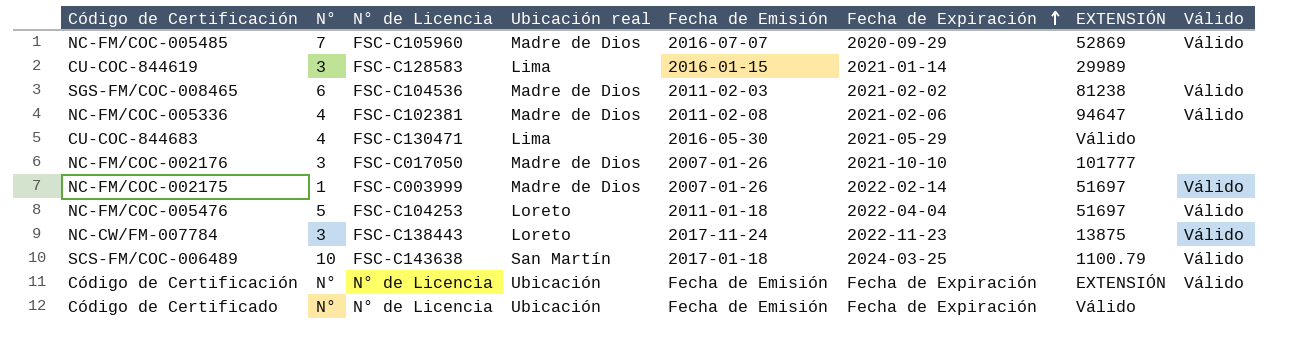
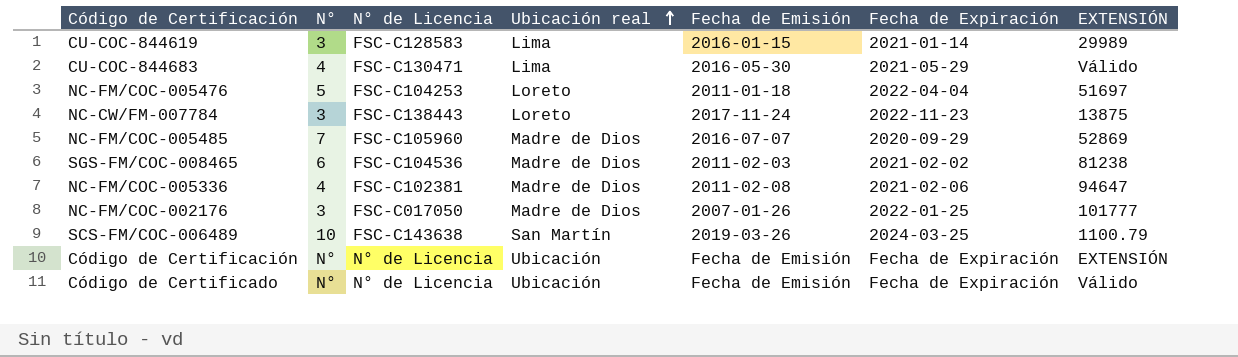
row order: Fecha de Expiración ascending -> Ubicación real ascending
column Válido | position: 8 -> none
row NC-FM/COC-002175: 1 | FSC-C003999 | Madre de Dios | 2007-01-26 | 2022-02-14 | 51697 | Válido -> none
NC-FM/COC-002176 | Fecha de Expiración: 2021-10-10 -> 2022-01-25
SCS-FM/COC-006489 | Fecha de Emisión: 2017-01-18 -> 2019-03-26

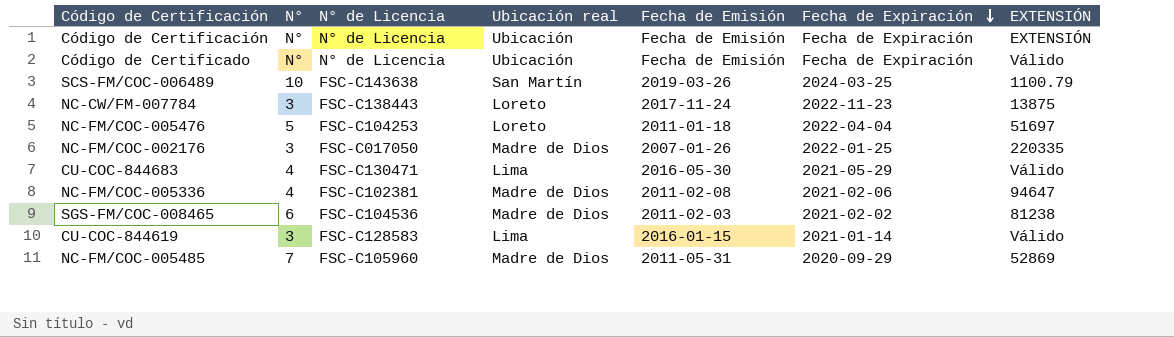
row order: Ubicación real ascending -> Fecha de Expiración descending
NC-FM/COC-002176 | EXTENSIÓN: 101777 -> 220335
CU-COC-844619 | EXTENSIÓN: 29989 -> Válido
NC-FM/COC-005485 | Fecha de Emisión: 2016-07-07 -> 2011-05-31

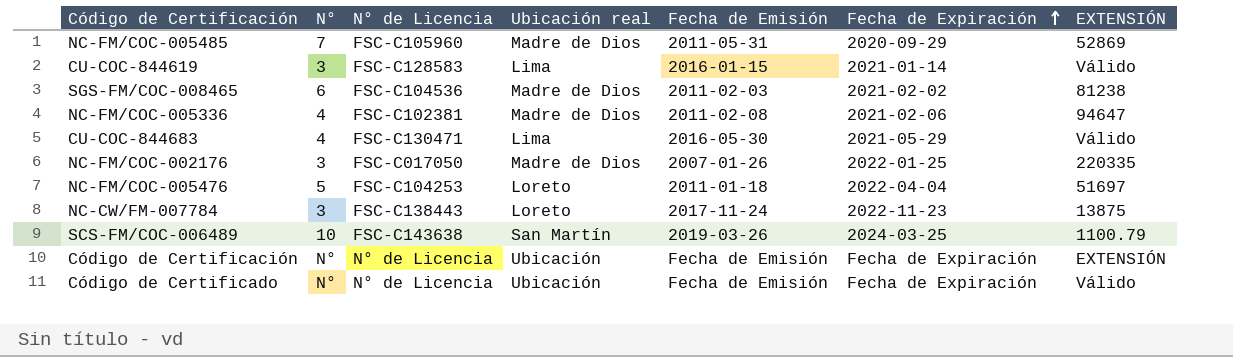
row order: Fecha de Expiración descending -> Fecha de Expiración ascending

